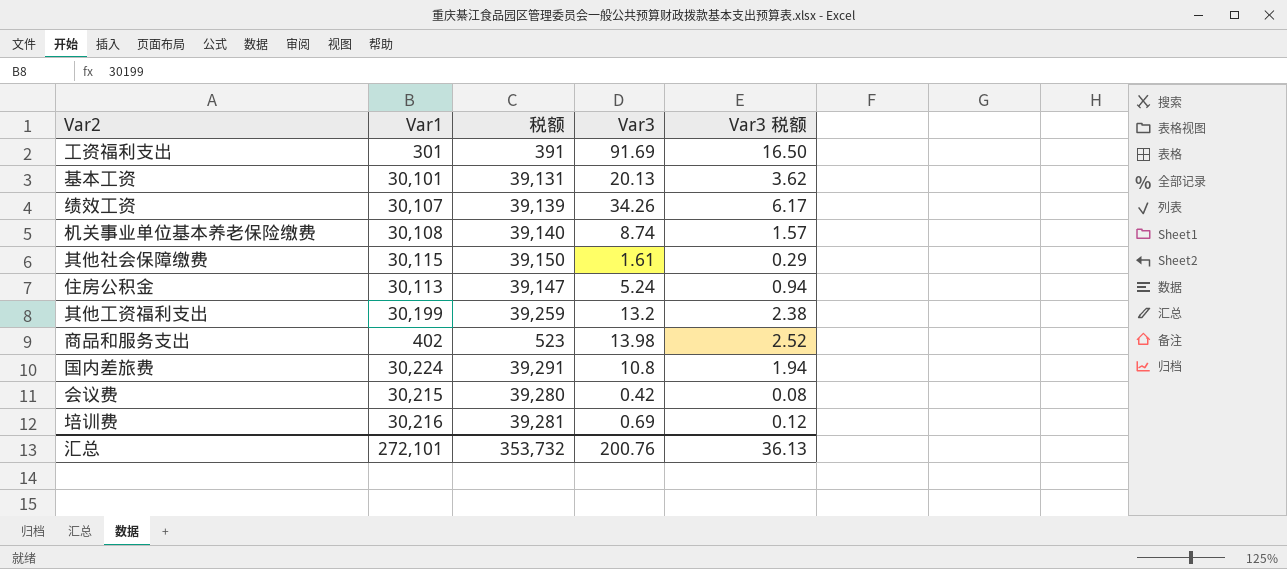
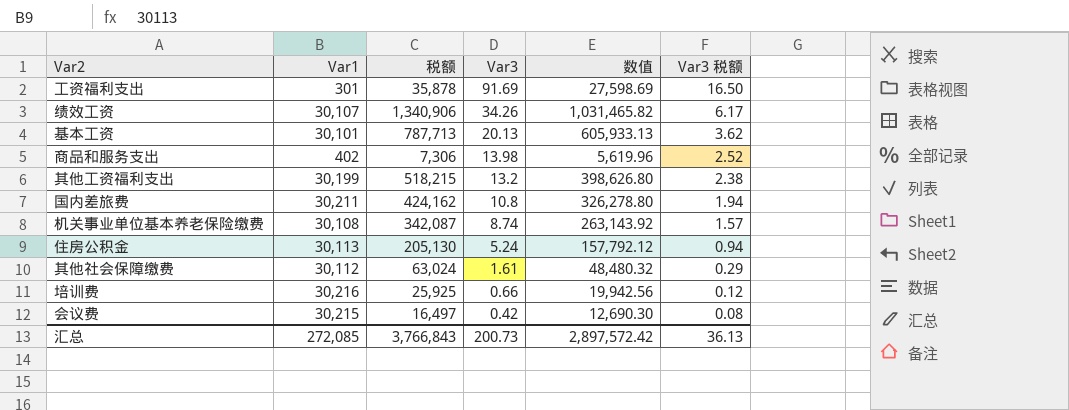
row order: none -> Var3 descending
column 税额 | formula: [Var1] * 1.3 -> [数值] * 1.3
column 数值 | formula: none -> [Var1] * [Var3]
国内差旅费 | Var1: 30,224 -> 30,211
其他社会保障缴费 | Var1: 30,115 -> 30,112
培训费 | Var3: 0.69 -> 0.66
汇总 | Var1: 272,101 -> 272,085
汇总 | 税额: 353,732 -> 3,766,843
汇总 | Var3: 200.76 -> 200.73

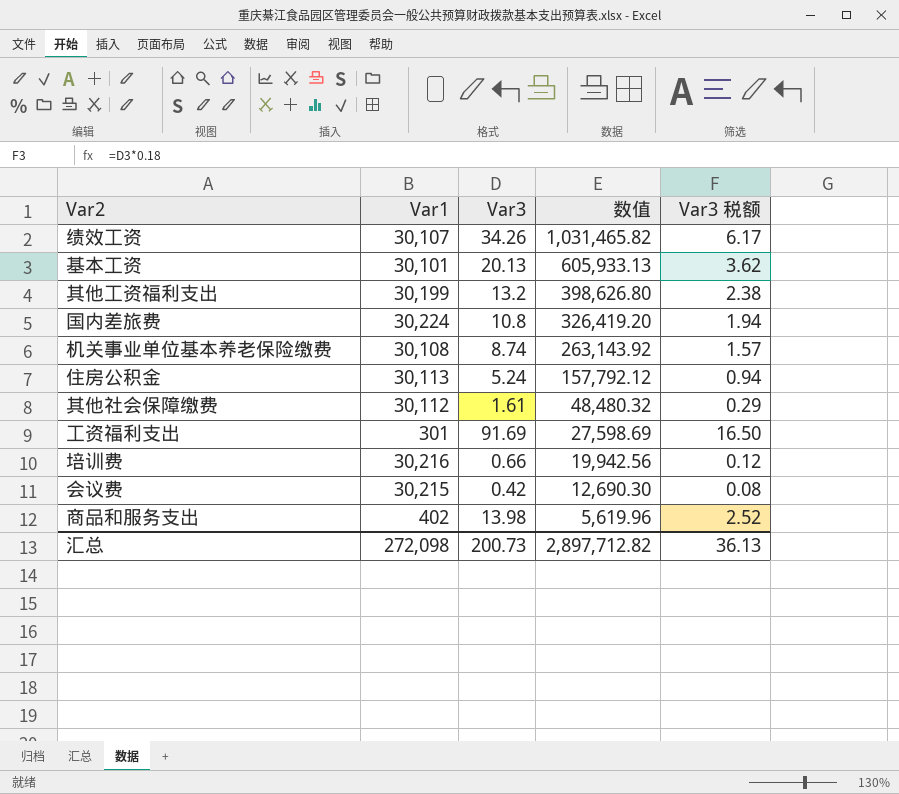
row order: Var3 descending -> 数值 descending
column 税额 | formula: [数值] * 1.3 -> none
国内差旅费 | Var1: 30,211 -> 30,224
国内差旅费 | 数值: 326,278.80 -> 326,419.20
汇总 | Var1: 272,085 -> 272,098
汇总 | 数值: 2,897,572.42 -> 2,897,712.82

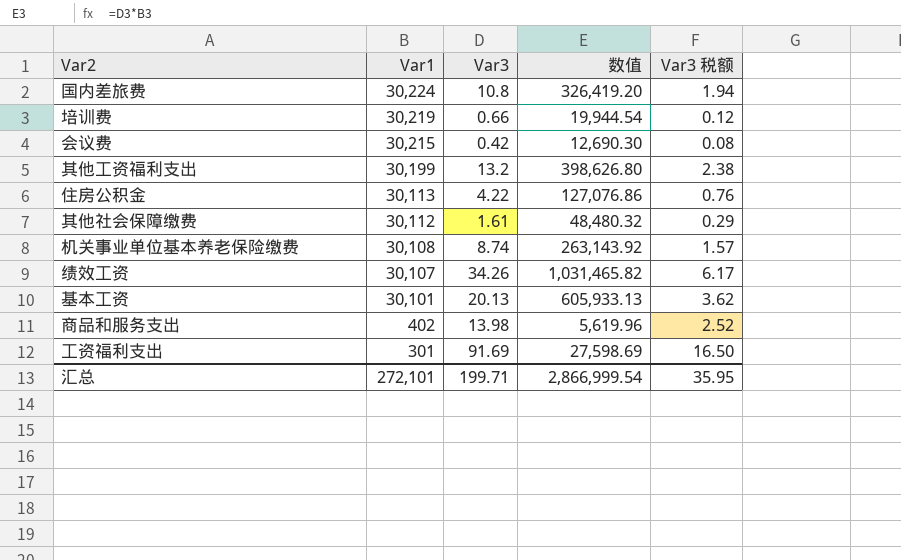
row order: 数值 descending -> Var1 descending
培训费 | Var1: 30,216 -> 30,219
培训费 | 数值: 19,942.56 -> 19,944.54
住房公积金 | Var3: 5.24 -> 4.22
住房公积金 | 数值: 157,792.12 -> 127,076.86
住房公积金 | Var3 税额: 0.94 -> 0.76
汇总 | Var1: 272,098 -> 272,101
汇总 | Var3: 200.73 -> 199.71
汇总 | 数值: 2,897,712.82 -> 2,866,999.54
汇总 | Var3 税额: 36.13 -> 35.95

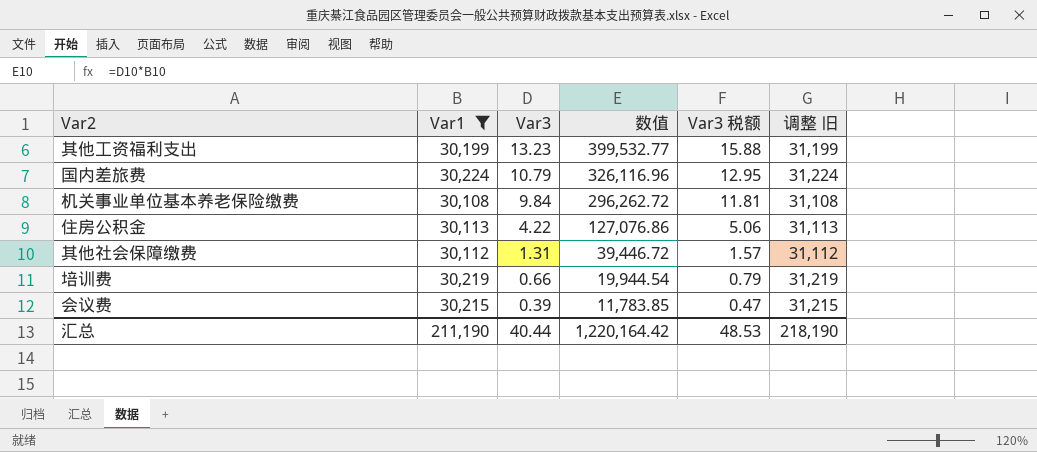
filter: none -> Var1 >= 30,108
row order: Var1 descending -> Var3 descending
column Var3 税额 | formula: [Var3] * 0.18 -> [Var3] * 1.2
column 调整 旧 | formula: none -> [Var1] + 1000
其他工资福利支出 | Var3: 13.2 -> 13.23
其他工资福利支出 | 数值: 398,626.80 -> 399,532.77
国内差旅费 | Var3: 10.8 -> 10.79
国内差旅费 | 数值: 326,419.20 -> 326,116.96
机关事业单位基本养老保险缴费 | Var3: 8.74 -> 9.84
机关事业单位基本养老保险缴费 | 数值: 263,143.92 -> 296,262.72
其他社会保障缴费 | Var3: 1.61 -> 1.31
其他社会保障缴费 | 数值: 48,480.32 -> 39,446.72
会议费 | Var3: 0.42 -> 0.39
会议费 | 数值: 12,690.30 -> 11,783.85
汇总 | Var1: 272,101 -> 211,190
汇总 | Var3: 199.71 -> 40.44
汇总 | 数值: 2,866,999.54 -> 1,220,164.42
汇总 | Var3 税额: 35.95 -> 48.53

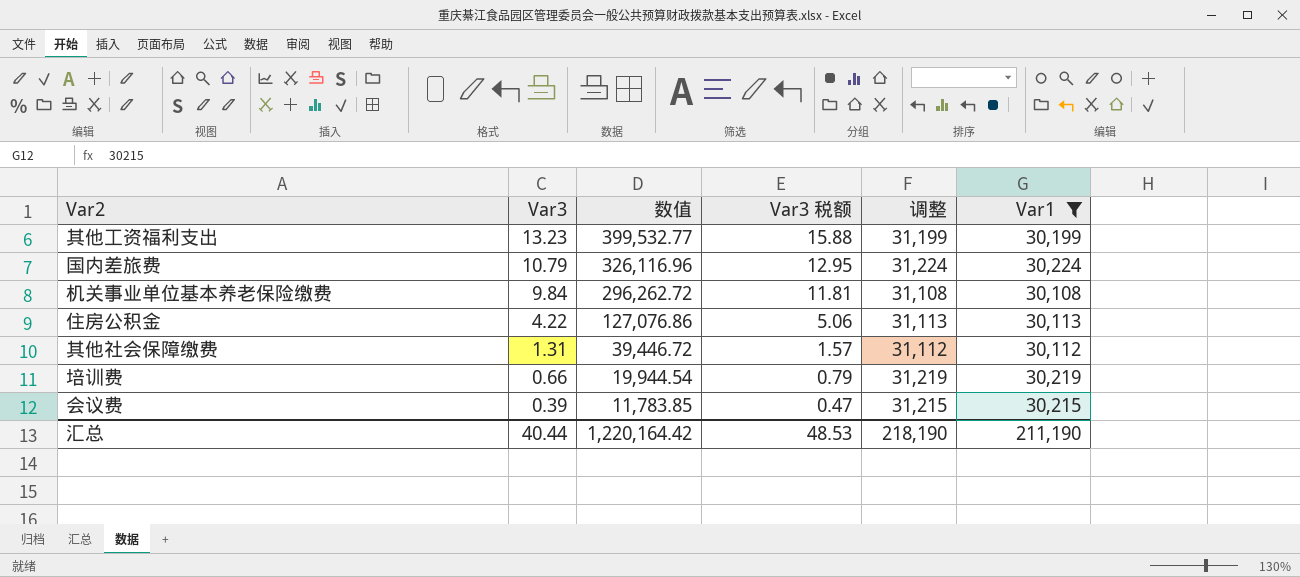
column name: 调整 旧 -> 调整
column Var1 | position: 2 -> 6

